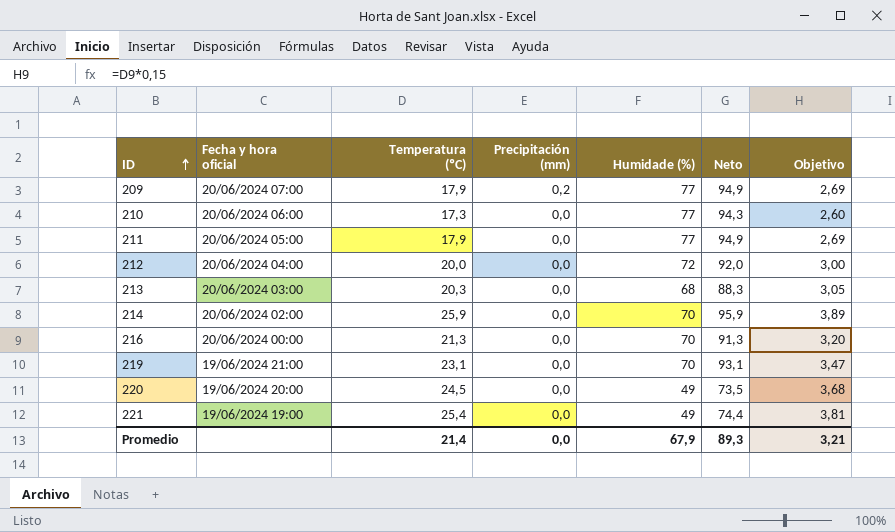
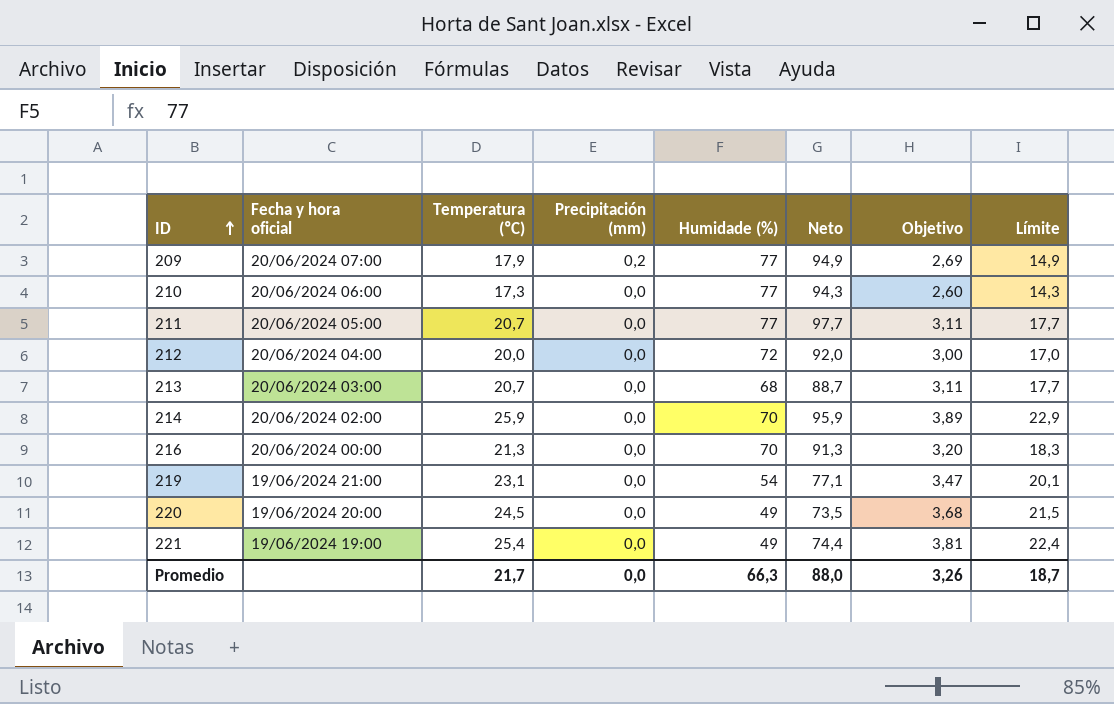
column Límite | formula: none -> [Temperatura (ºC)] - 3
211 | Temperatura (ºC): 17,9 -> 20,7
211 | Neto: 94,9 -> 97,7
211 | Objetivo: 2,69 -> 3,11
213 | Temperatura (ºC): 20,3 -> 20,7
213 | Neto: 88,3 -> 88,7
213 | Objetivo: 3,05 -> 3,11
219 | Humidade (%): 70 -> 54
219 | Neto: 93,1 -> 77,1
Promedio | Temperatura (ºC): 21,4 -> 21,7
Promedio | Humidade (%): 67,9 -> 66,3
Promedio | Neto: 89,3 -> 88,0
Promedio | Objetivo: 3,21 -> 3,26

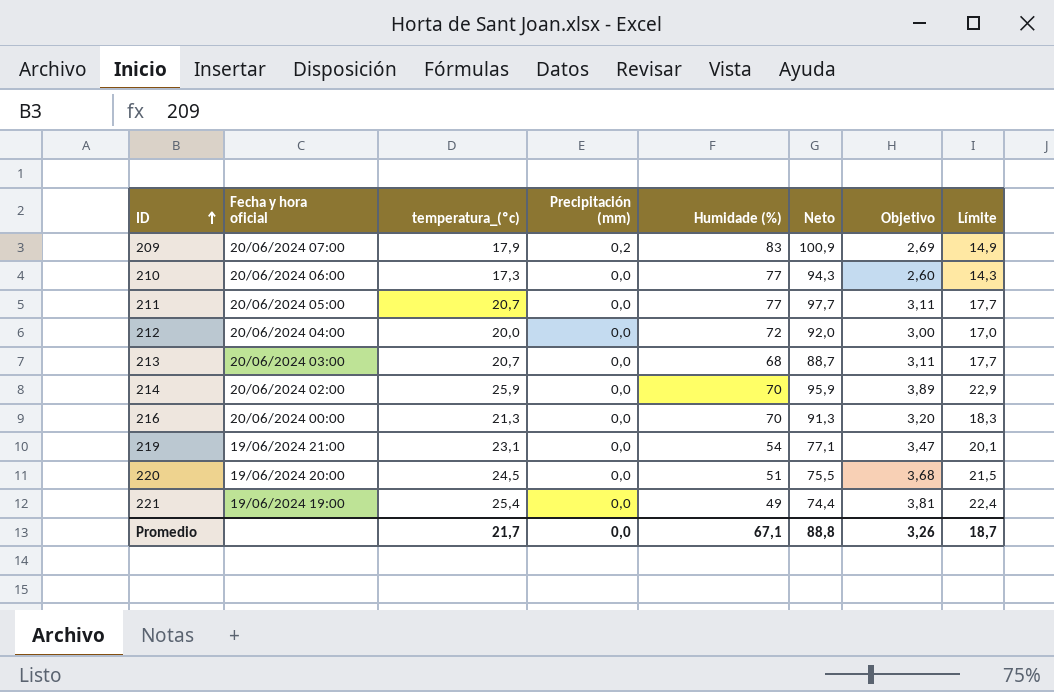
column name: Temperatura (ºC) -> temperatura_(ºc)
209 | Humidade (%): 77 -> 83
209 | Neto: 94,9 -> 100,9
220 | Humidade (%): 49 -> 51
220 | Neto: 73,5 -> 75,5
Promedio | Humidade (%): 66,3 -> 67,1
Promedio | Neto: 88,0 -> 88,8

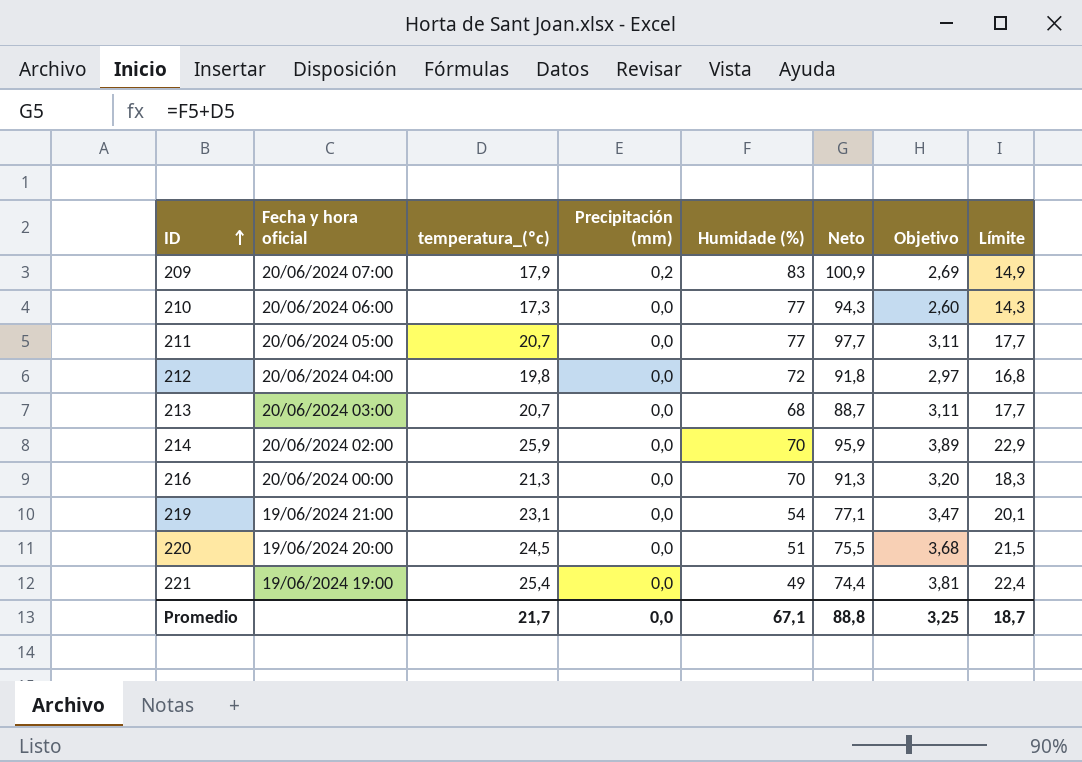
212 | temperatura_(ºc): 20,0 -> 19,8
212 | Neto: 92,0 -> 91,8
212 | Objetivo: 3,00 -> 2,97
212 | Límite: 17,0 -> 16,8
Promedio | Objetivo: 3,26 -> 3,25

